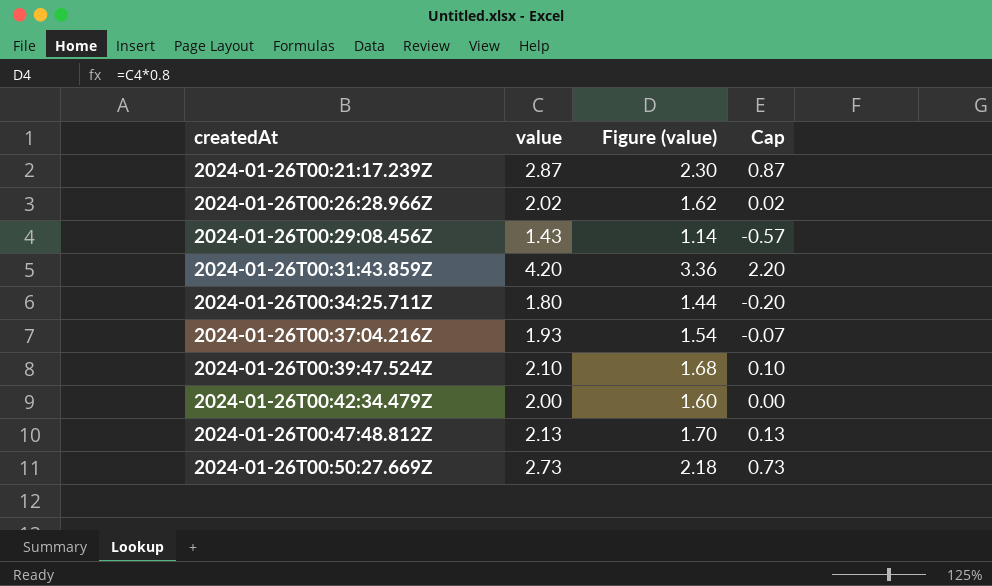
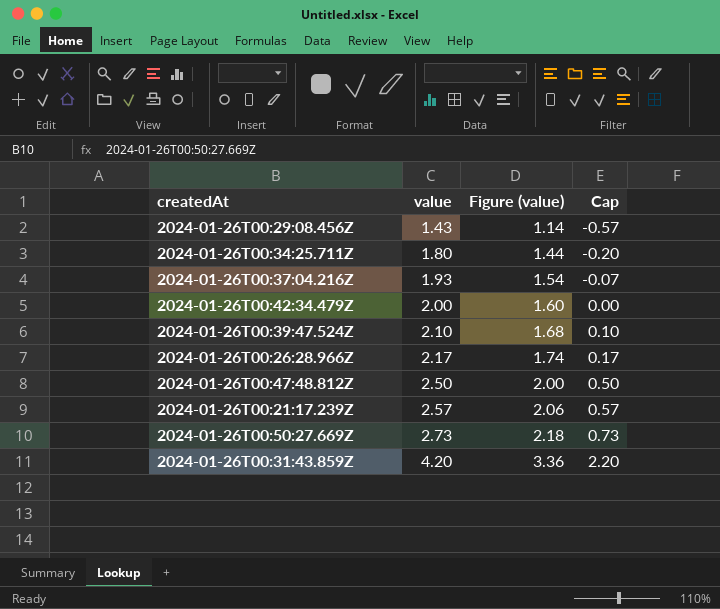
row order: createdAt ascending -> value ascending
2024-01-26T00:26:28.966Z | value: 2.02 -> 2.17
2024-01-26T00:26:28.966Z | Figure (value): 1.62 -> 1.74
2024-01-26T00:26:28.966Z | Cap: 0.02 -> 0.17
2024-01-26T00:47:48.812Z | value: 2.13 -> 2.50
2024-01-26T00:47:48.812Z | Figure (value): 1.70 -> 2.00
2024-01-26T00:47:48.812Z | Cap: 0.13 -> 0.50
2024-01-26T00:21:17.239Z | value: 2.87 -> 2.57
2024-01-26T00:21:17.239Z | Figure (value): 2.30 -> 2.06
2024-01-26T00:21:17.239Z | Cap: 0.87 -> 0.57

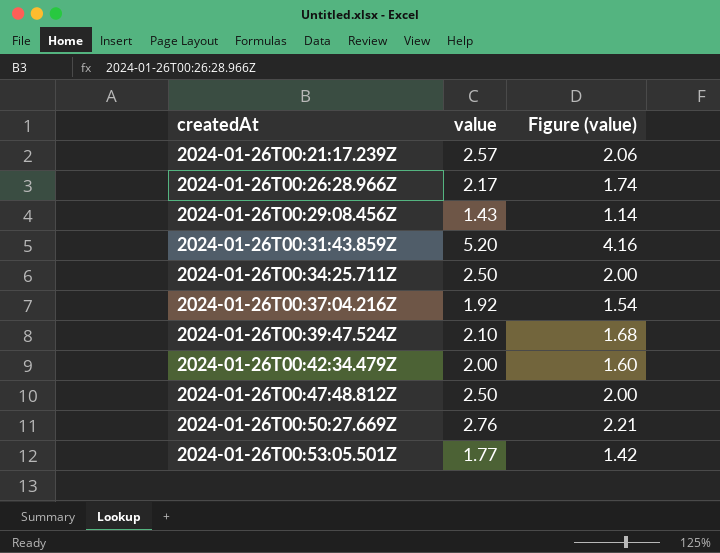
row order: value ascending -> createdAt ascending
column Cap | formula: [value] - 2 -> none
2024-01-26T00:31:43.859Z | value: 4.20 -> 5.20
2024-01-26T00:31:43.859Z | Figure (value): 3.36 -> 4.16
2024-01-26T00:34:25.711Z | value: 1.80 -> 2.50
2024-01-26T00:34:25.711Z | Figure (value): 1.44 -> 2.00
2024-01-26T00:37:04.216Z | value: 1.93 -> 1.92
2024-01-26T00:50:27.669Z | value: 2.73 -> 2.76
2024-01-26T00:50:27.669Z | Figure (value): 2.18 -> 2.21
row 2024-01-26T00:53:05.501Z: none -> 1.77 | 1.42

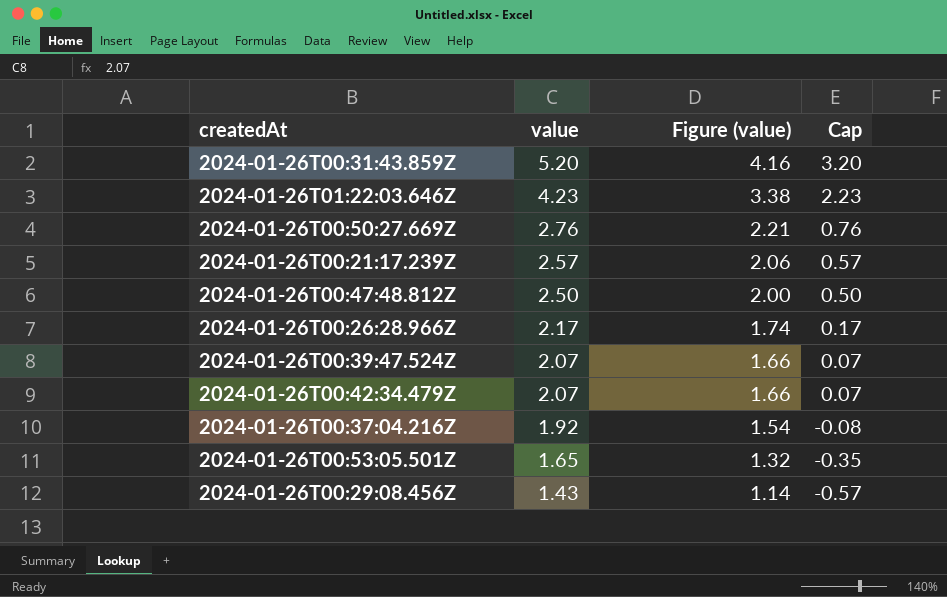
row order: createdAt ascending -> value descending
column Cap | formula: none -> [value] - 2
row 2024-01-26T00:34:25.711Z: 2.50 | 2.00 -> none
row 2024-01-26T01:22:03.646Z: none -> 4.23 | 3.38 | 2.23
2024-01-26T00:39:47.524Z | value: 2.10 -> 2.07
2024-01-26T00:39:47.524Z | Figure (value): 1.68 -> 1.66
2024-01-26T00:42:34.479Z | value: 2.00 -> 2.07
2024-01-26T00:42:34.479Z | Figure (value): 1.60 -> 1.66
2024-01-26T00:53:05.501Z | value: 1.77 -> 1.65
2024-01-26T00:53:05.501Z | Figure (value): 1.42 -> 1.32

